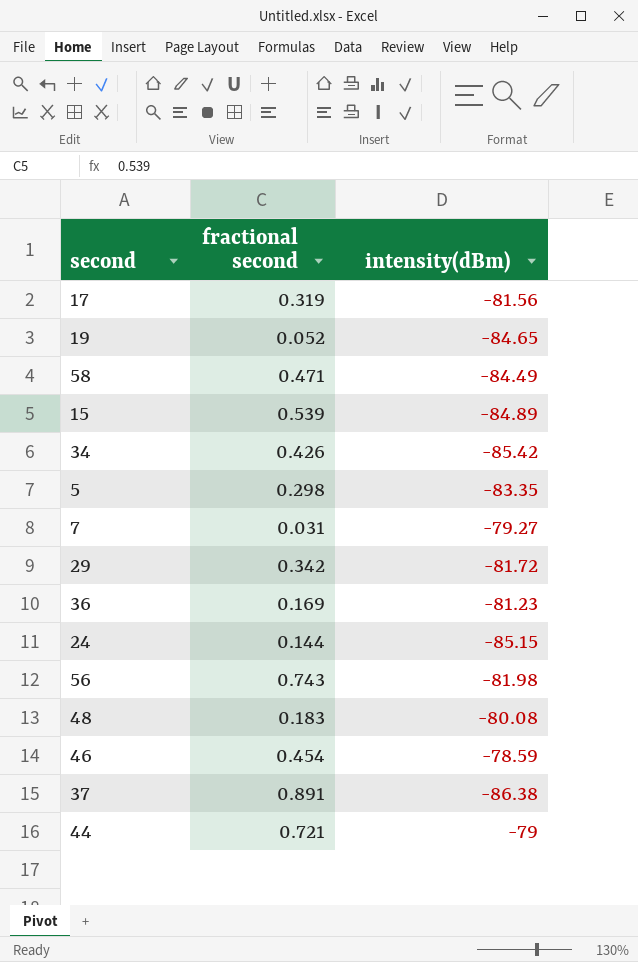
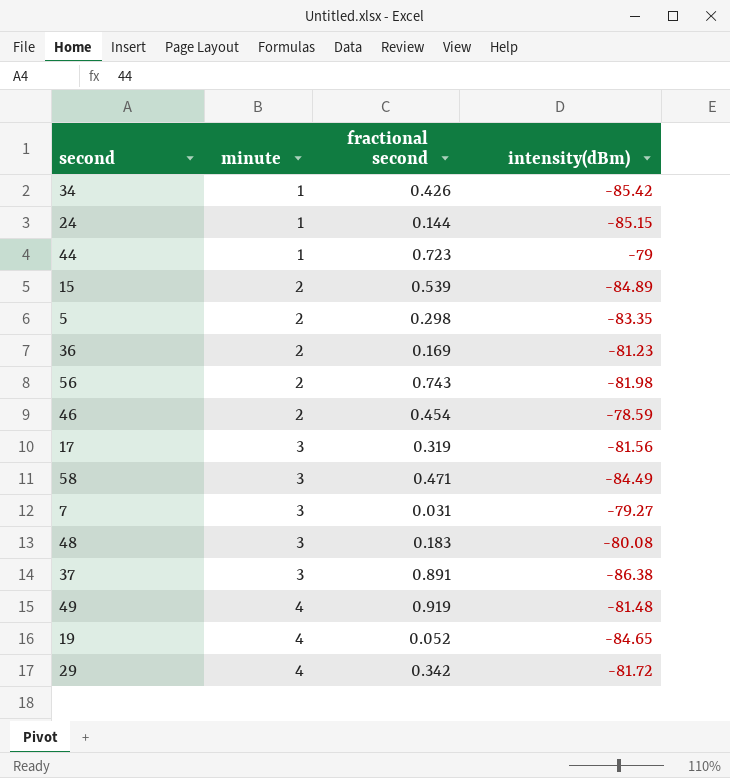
row order: none -> minute ascending
column minute | position: none -> 2
44 | fractional second: 0.721 -> 0.723
row 49: none -> 4 | 0.919 | -81.48

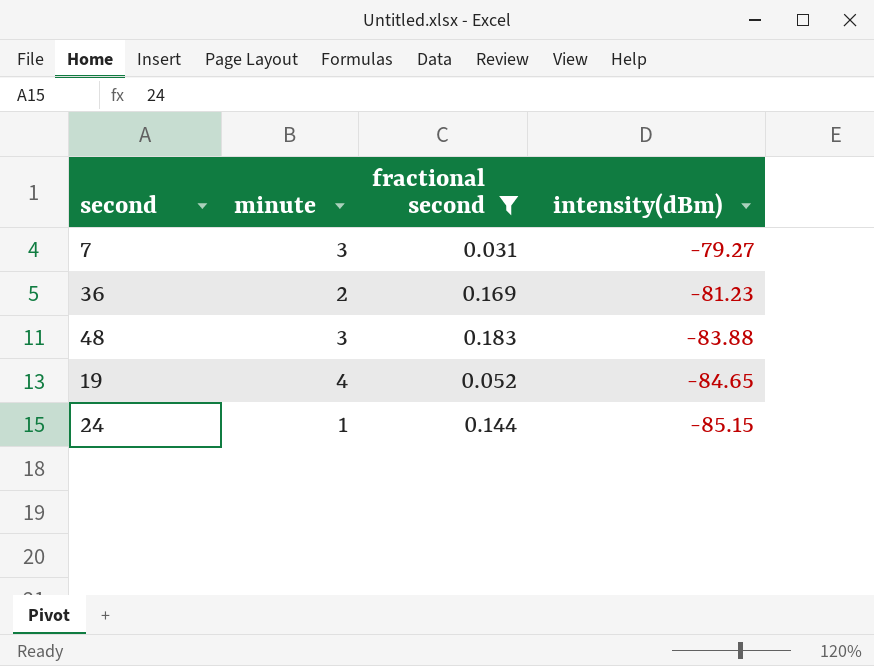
filter: none -> fractional second <= 0.183
row order: minute ascending -> intensity(dBm) descending
48 | intensity(dBm): -80.08 -> -83.88

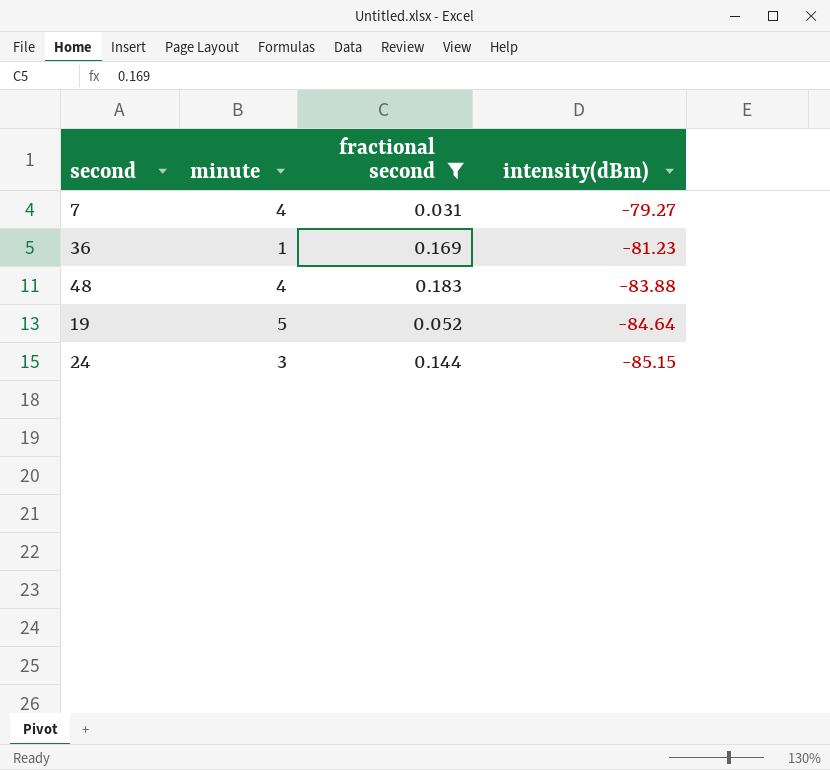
7 | minute: 3 -> 4
36 | minute: 2 -> 1
48 | minute: 3 -> 4
19 | minute: 4 -> 5
19 | intensity(dBm): -84.65 -> -84.64
24 | minute: 1 -> 3

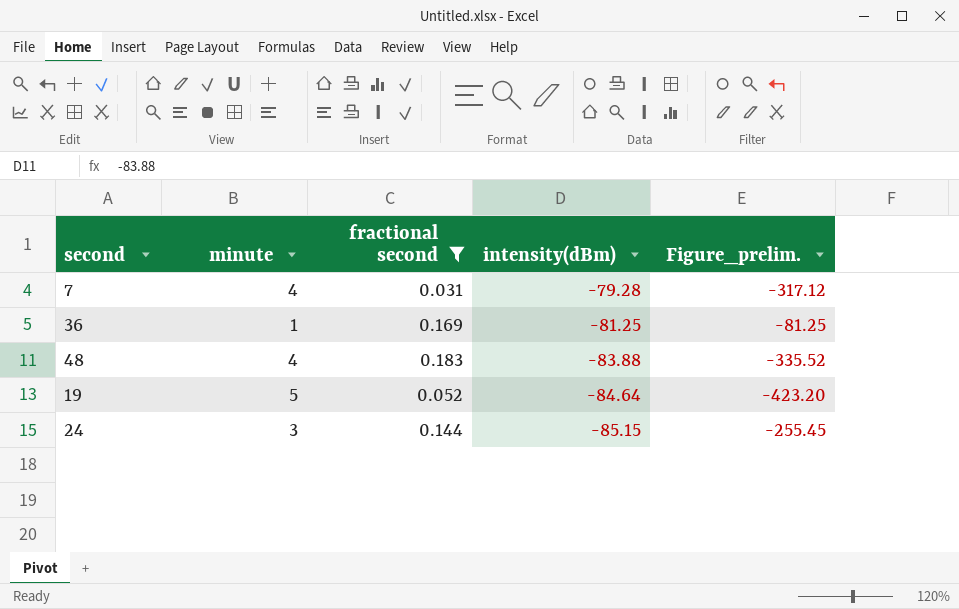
column Figure_prelim. | formula: none -> [minute] * [intensity(dBm)]
7 | intensity(dBm): -79.27 -> -79.28
36 | intensity(dBm): -81.23 -> -81.25

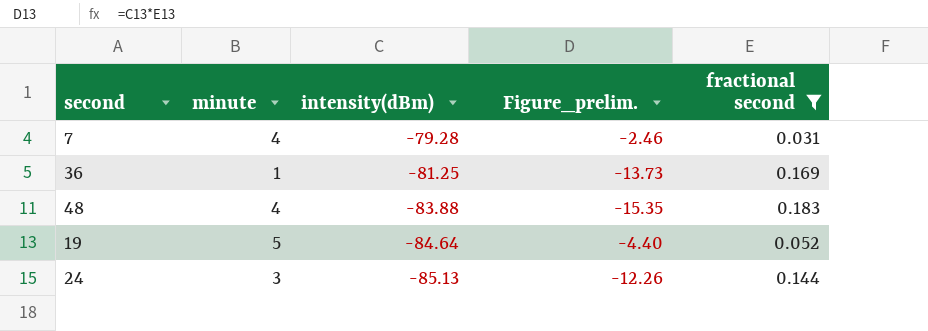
column Figure_prelim. | formula: [minute] * [intensity(dBm)] -> [intensity(dBm)] * [fractional second]
column fractional second | position: 3 -> 5
24 | intensity(dBm): -85.15 -> -85.13

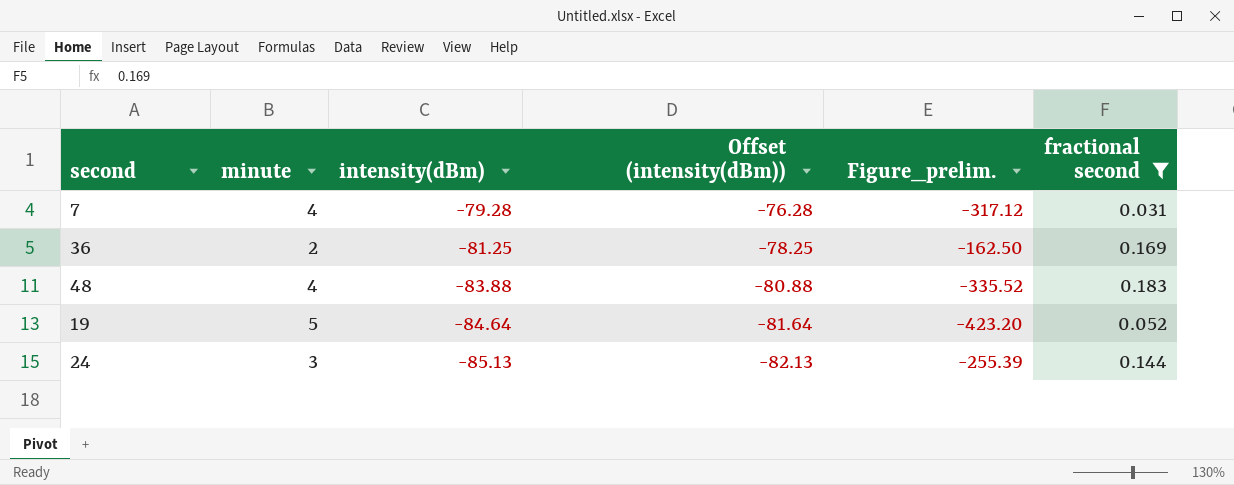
column Offset (intensity(dBm)) | formula: none -> [intensity(dBm)] + 3
column Figure_prelim. | formula: [intensity(dBm)] * [fractional second] -> [minute] * [intensity(dBm)]
36 | minute: 1 -> 2

